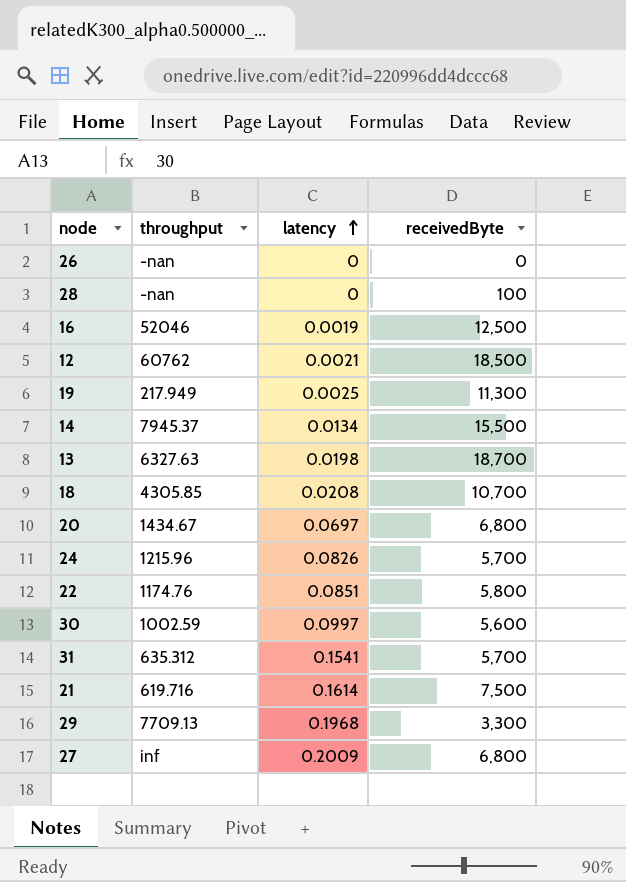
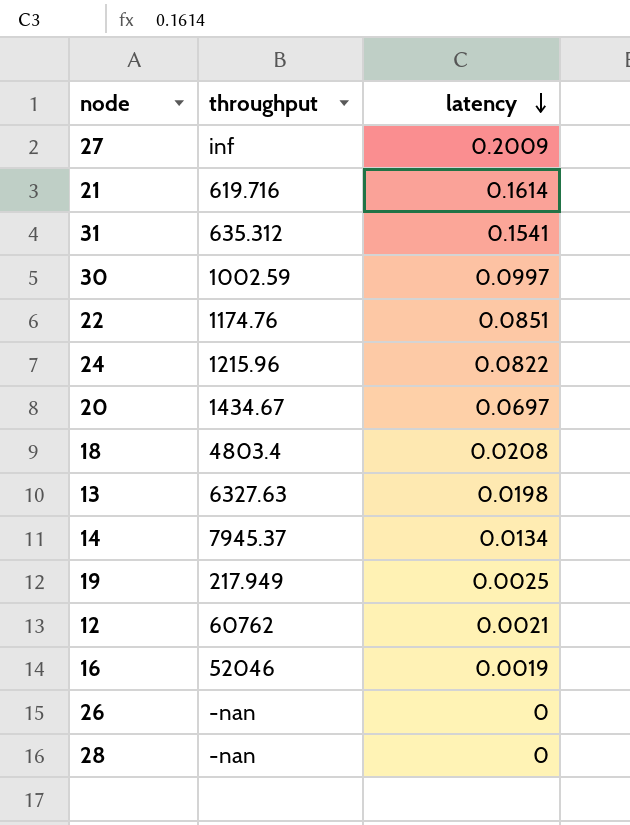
row order: latency ascending -> latency descending
column receivedByte | position: 4 -> none
row 29: 7709.13 | 0.1968 | 3,300 -> none
24 | latency: 0.0826 -> 0.0822
18 | throughput: 4305.85 -> 4803.4

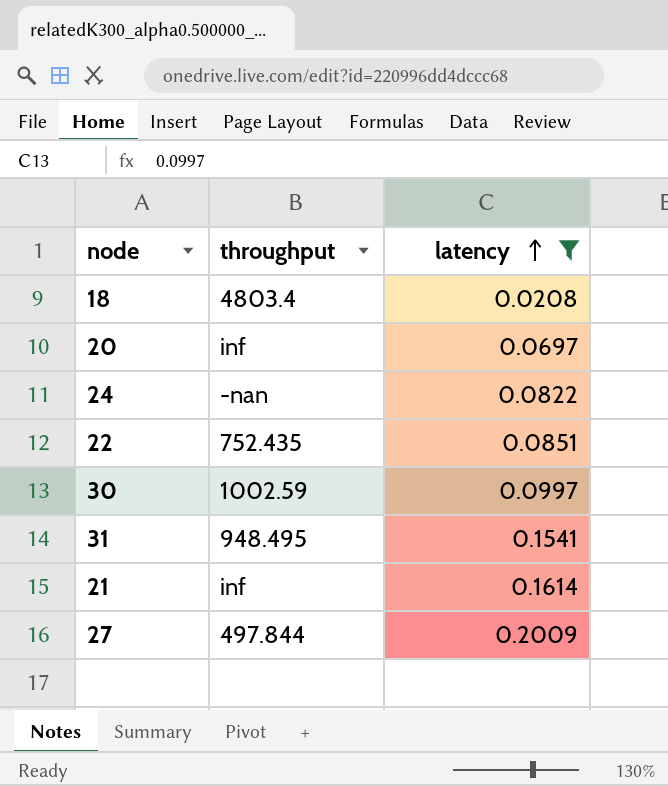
filter: none -> latency >= 0.0208
row order: latency descending -> latency ascending
20 | throughput: 1434.67 -> inf
24 | throughput: 1215.96 -> -nan
22 | throughput: 1174.76 -> 752.435
31 | throughput: 635.312 -> 948.495
21 | throughput: 619.716 -> inf
27 | throughput: inf -> 497.844

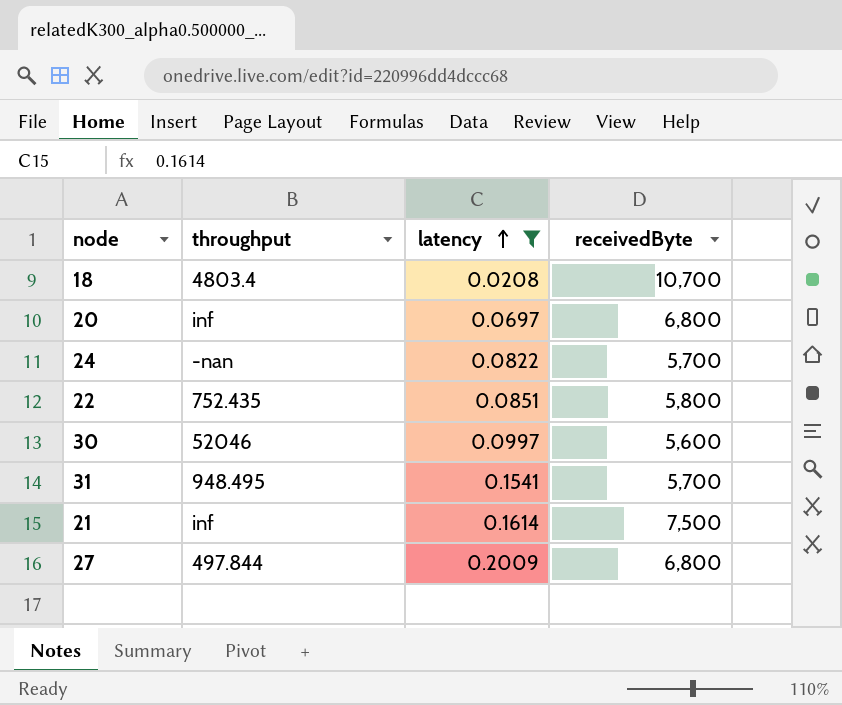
column receivedByte | position: none -> 4
30 | throughput: 1002.59 -> 52046

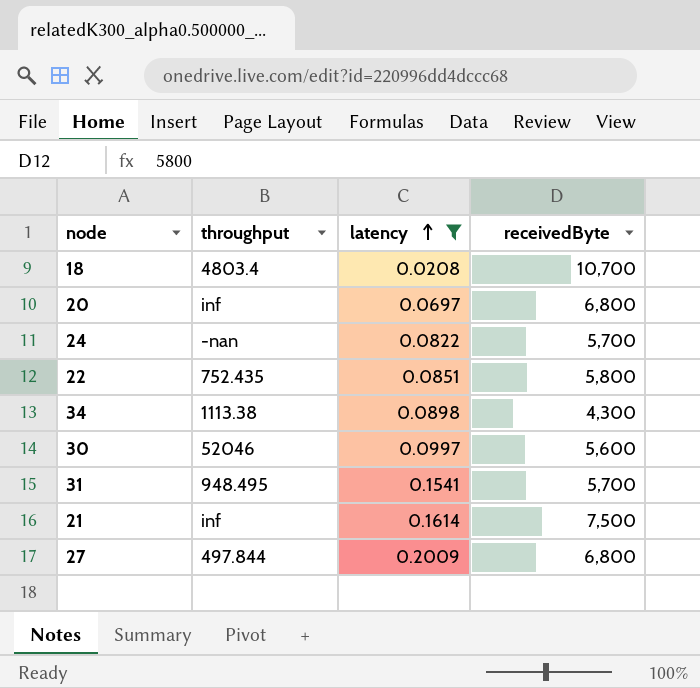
row 34: none -> 1113.38 | 0.0898 | 4,300

